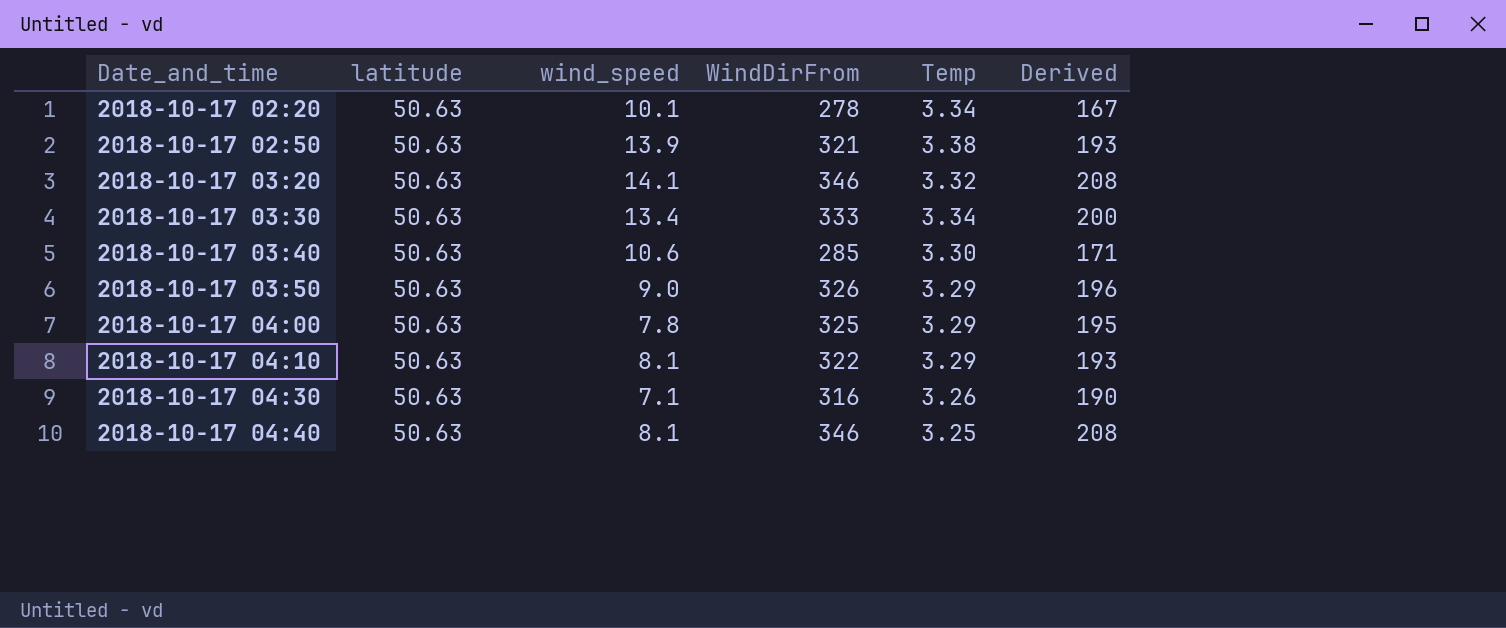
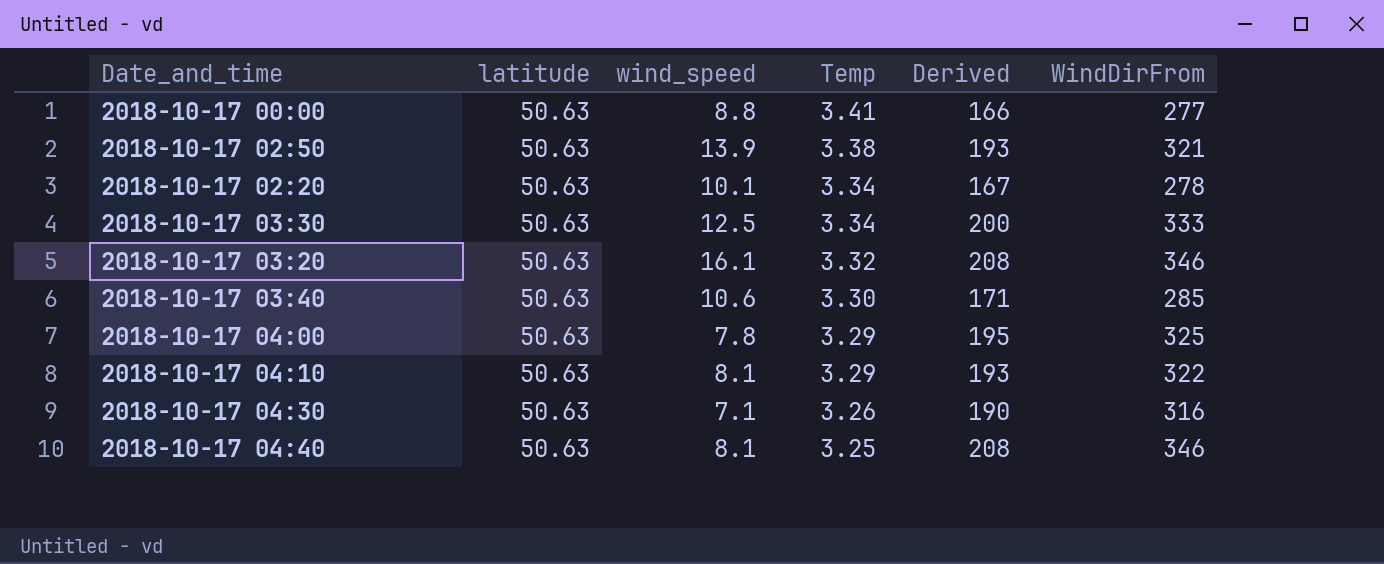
row order: Date_and_time ascending -> Temp descending
column WindDirFrom | position: 4 -> 6
row 2018-10-17 03:50: 50.63 | 9.0 | 326 | 3.29 | 196 -> none
row 2018-10-17 00:00: none -> 50.63 | 8.8 | 3.41 | 166 | 277
2018-10-17 03:30 | wind_speed: 13.4 -> 12.5
2018-10-17 03:20 | wind_speed: 14.1 -> 16.1

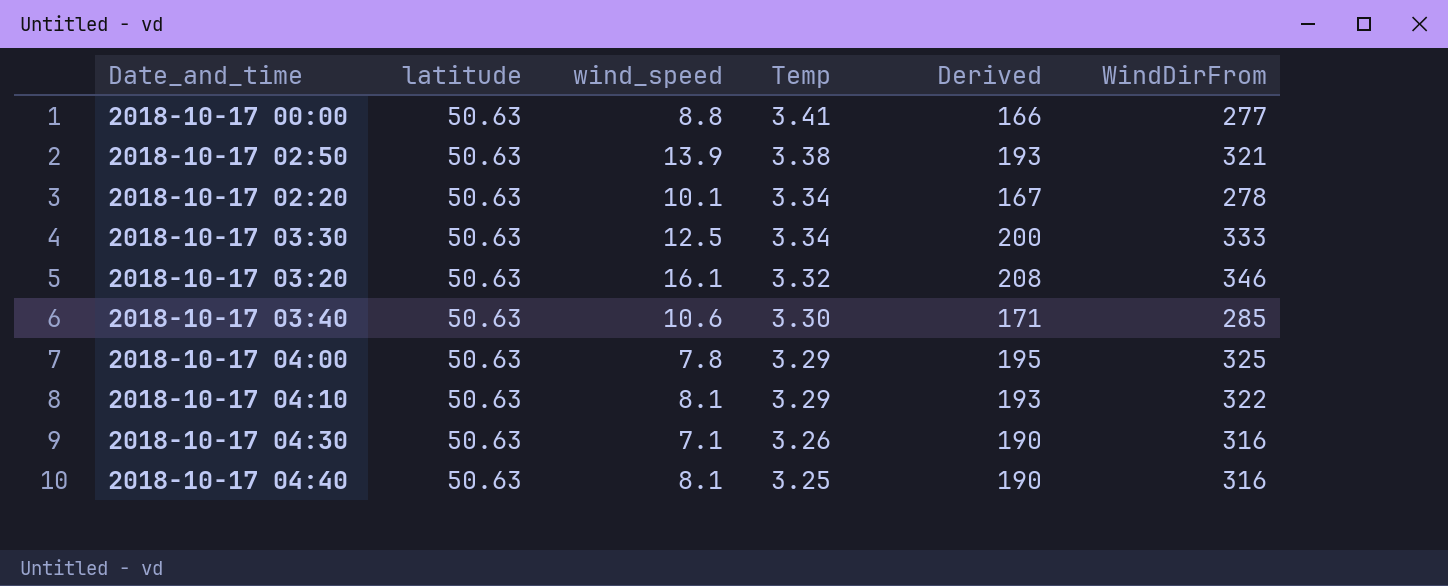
2018-10-17 04:40 | Derived: 208 -> 190
2018-10-17 04:40 | WindDirFrom: 346 -> 316

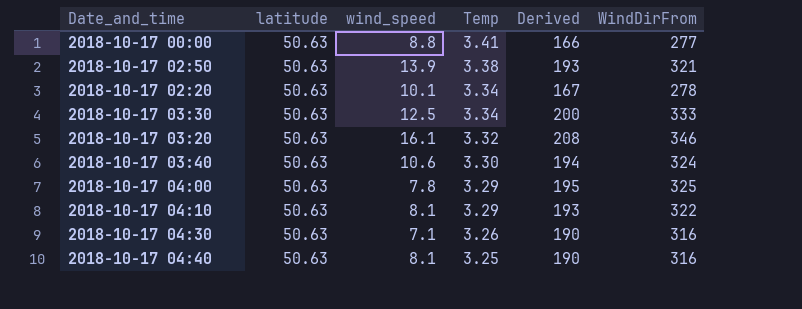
2018-10-17 03:40 | Derived: 171 -> 194
2018-10-17 03:40 | WindDirFrom: 285 -> 324

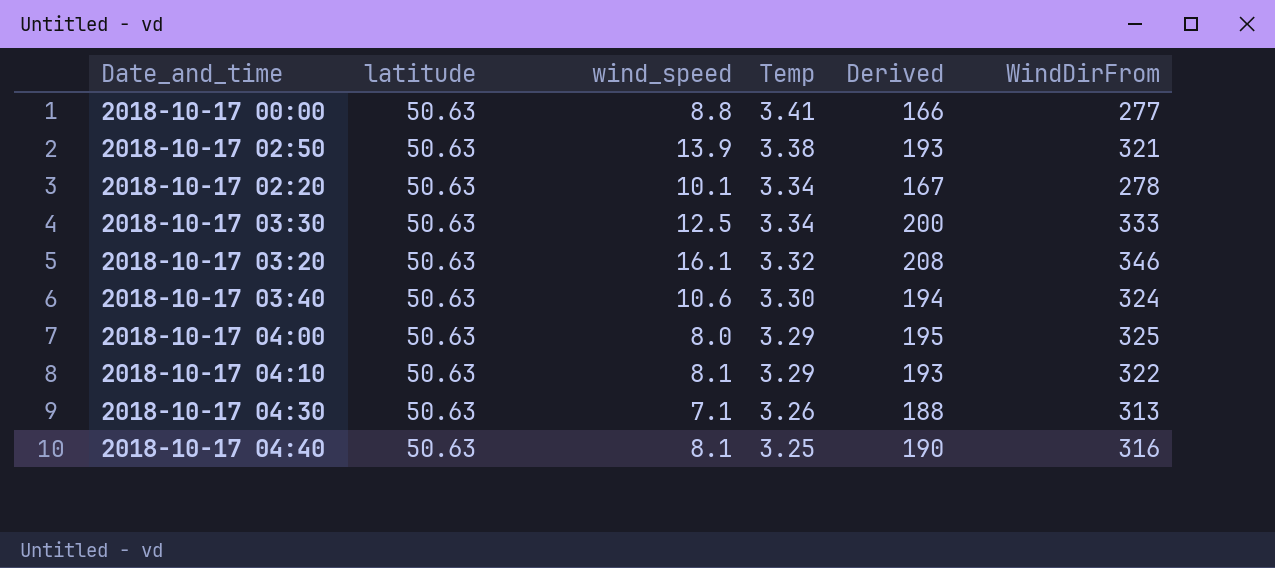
2018-10-17 04:00 | wind_speed: 7.8 -> 8.0
2018-10-17 04:30 | Derived: 190 -> 188
2018-10-17 04:30 | WindDirFrom: 316 -> 313

